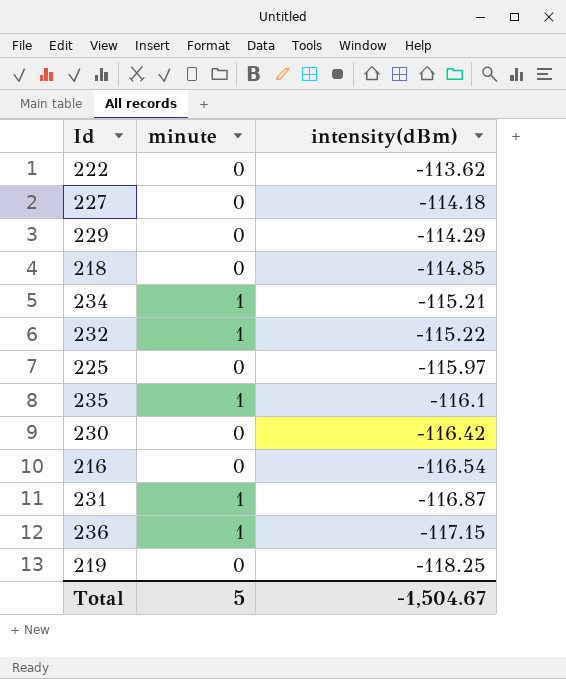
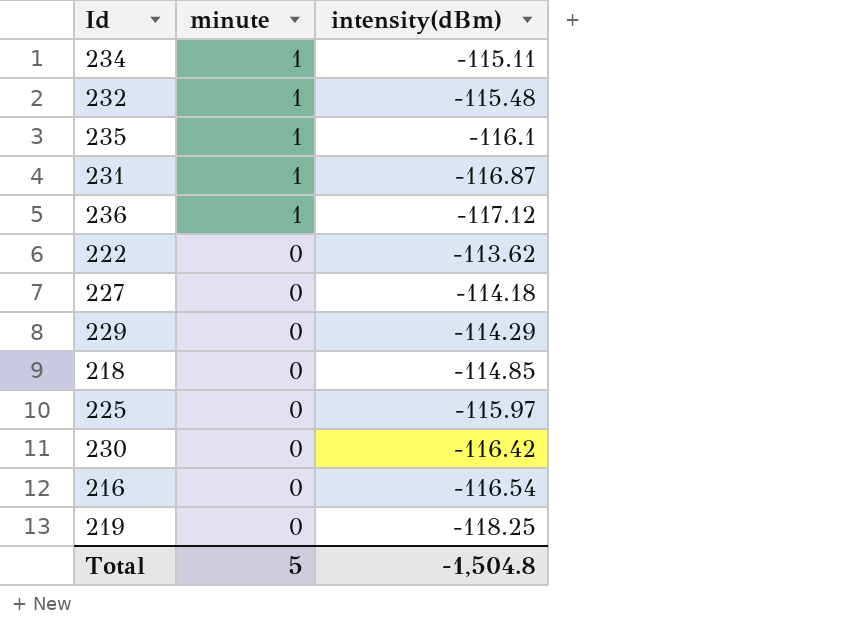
row order: intensity(dBm) descending -> minute descending
234 | intensity(dBm): -115.21 -> -115.11
232 | intensity(dBm): -115.22 -> -115.48
236 | intensity(dBm): -117.15 -> -117.12
Total | intensity(dBm): -1,504.67 -> -1,504.8

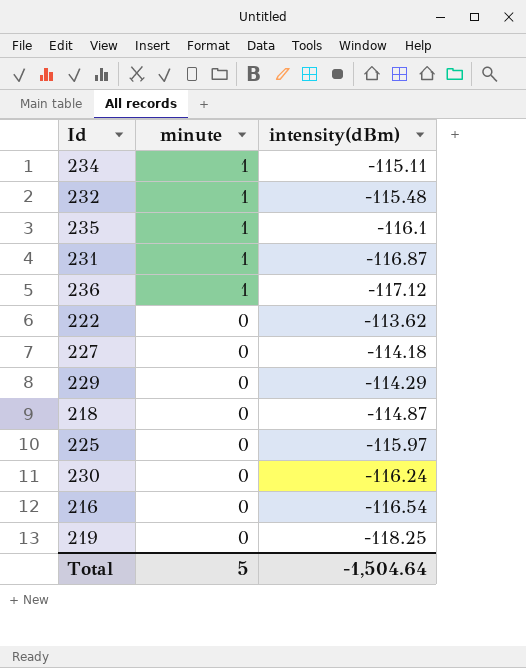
218 | intensity(dBm): -114.85 -> -114.87
230 | intensity(dBm): -116.42 -> -116.24
Total | intensity(dBm): -1,504.8 -> -1,504.64

